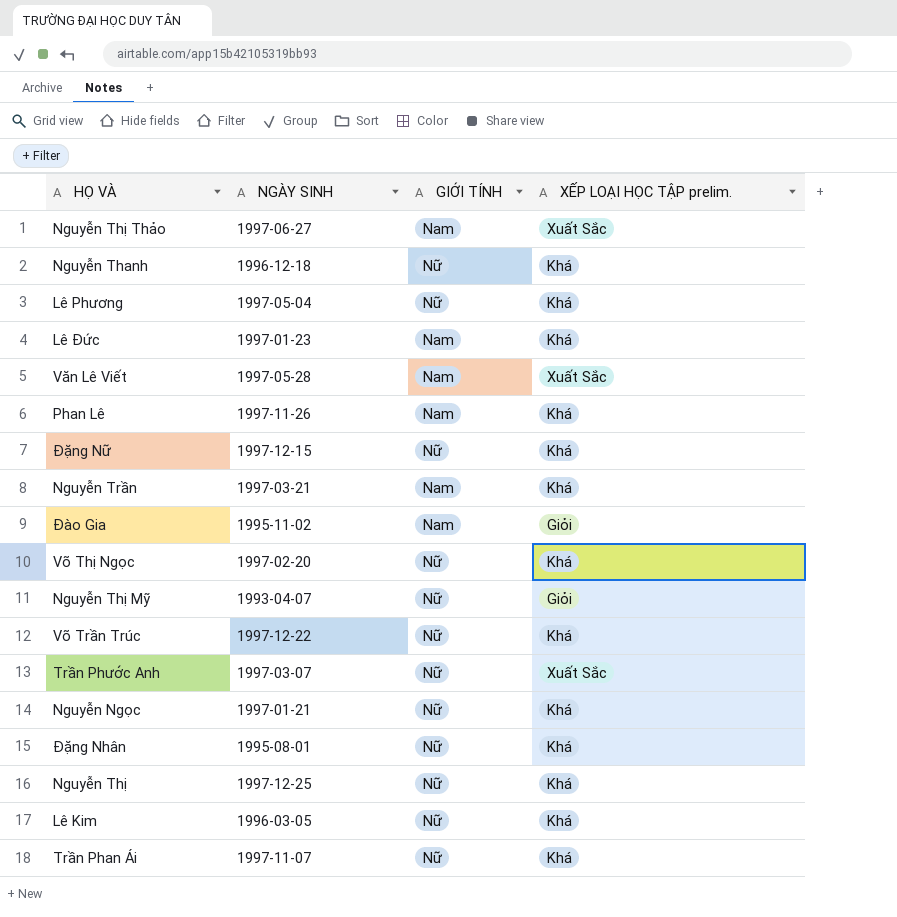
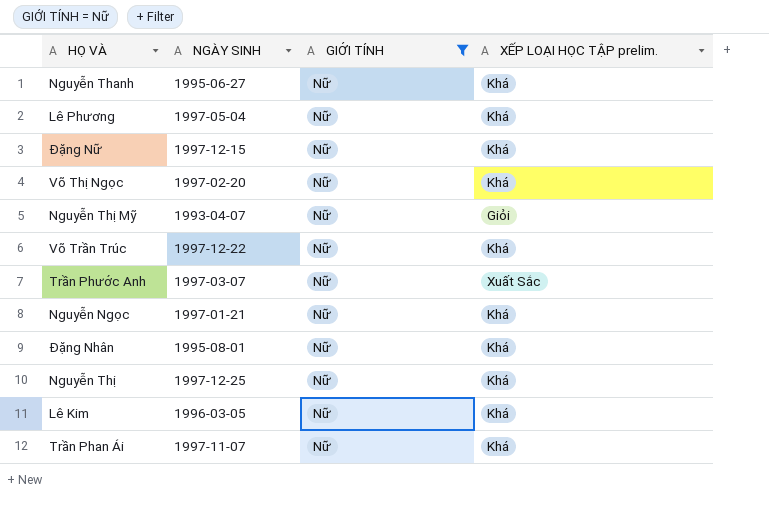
filter: none -> GIỚI TÍNH = Nữ
Nguyễn Thanh | NGÀY SINH: 1996-12-18 -> 1995-06-27

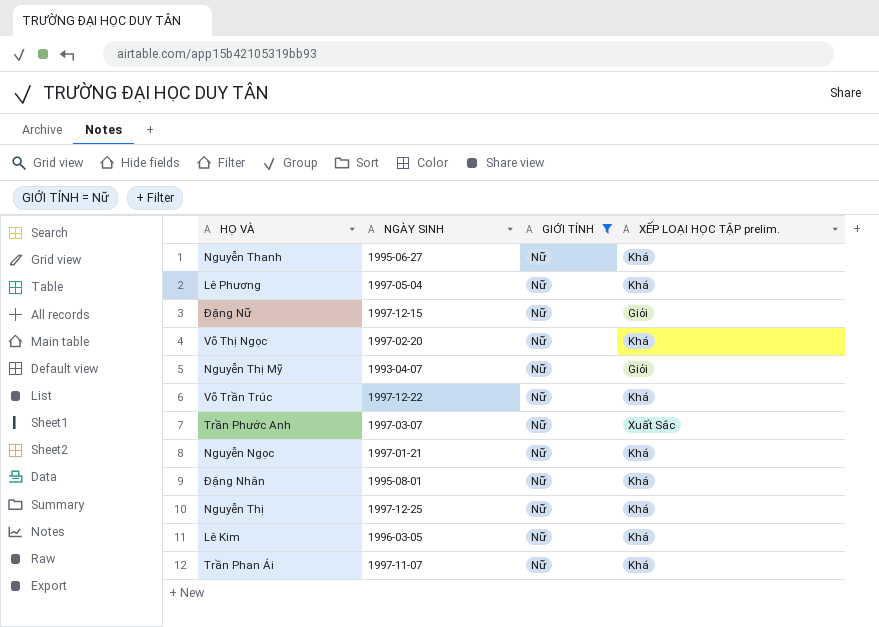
Đặng Nữ | XẾP LOẠI HỌC TẬP prelim.: Khá -> Giỏi

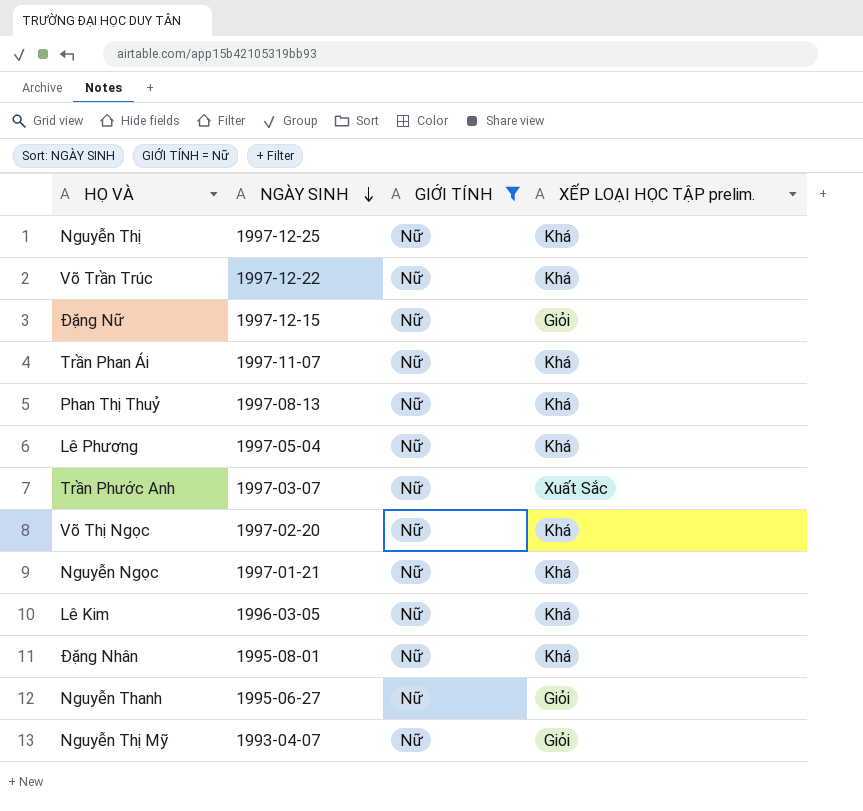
row order: none -> NGÀY SINH descending
row Phan Thị Thuỷ: none -> 1997-08-13 | Nữ | Khá
Nguyễn Thanh | XẾP LOẠI HỌC TẬP prelim.: Khá -> Giỏi

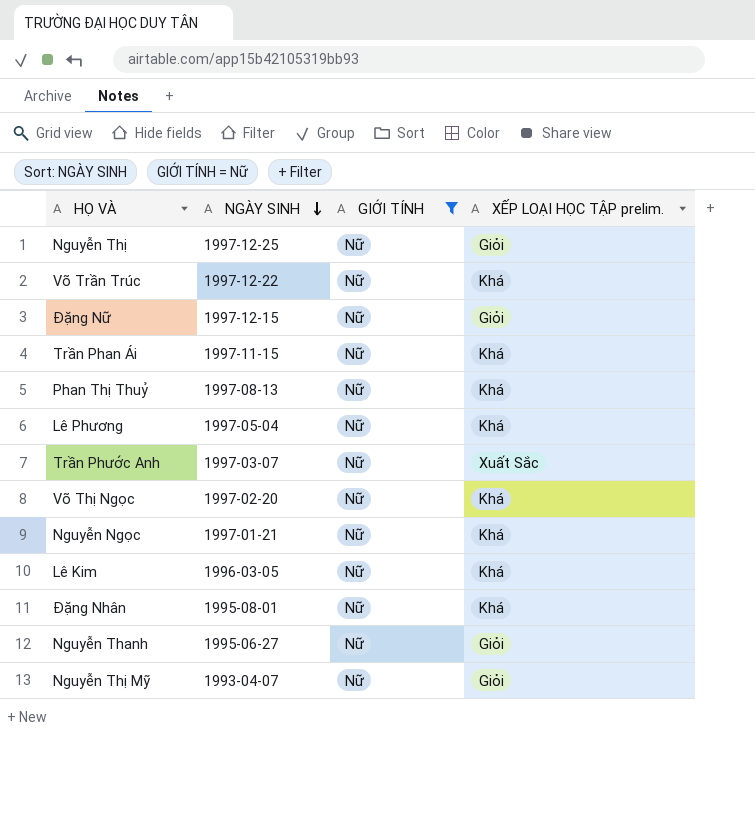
Nguyễn Thị | XẾP LOẠI HỌC TẬP prelim.: Khá -> Giỏi
Trần Phan Ái | NGÀY SINH: 1997-11-07 -> 1997-11-15

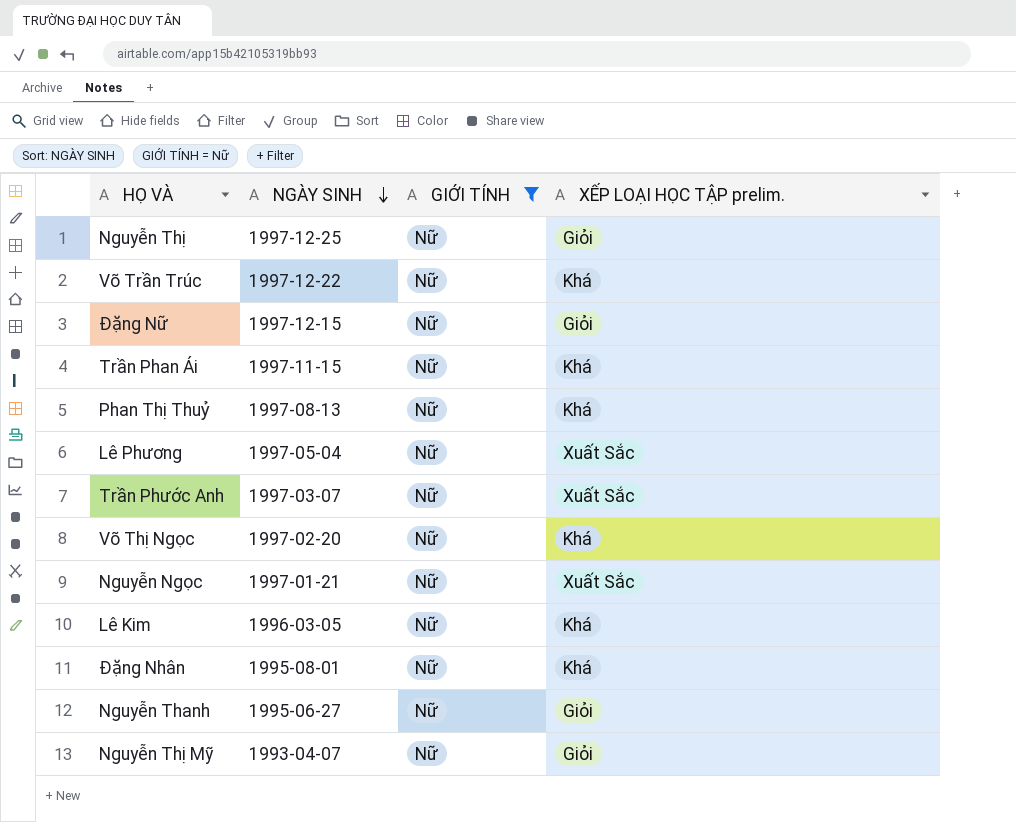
Lê Phương | XẾP LOẠI HỌC TẬP prelim.: Khá -> Xuất Sắc
Nguyễn Ngọc | XẾP LOẠI HỌC TẬP prelim.: Khá -> Xuất Sắc

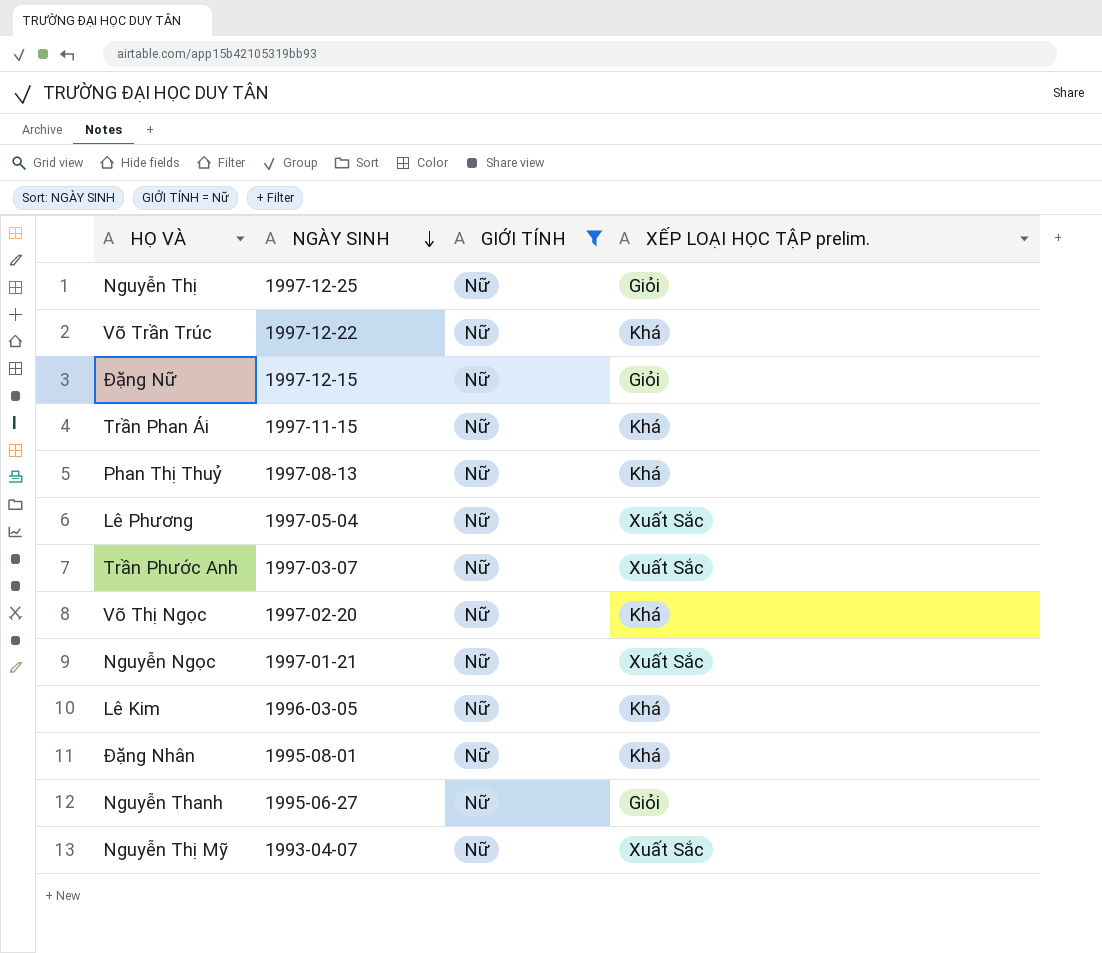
Nguyễn Thị Mỹ | XẾP LOẠI HỌC TẬP prelim.: Giỏi -> Xuất Sắc

